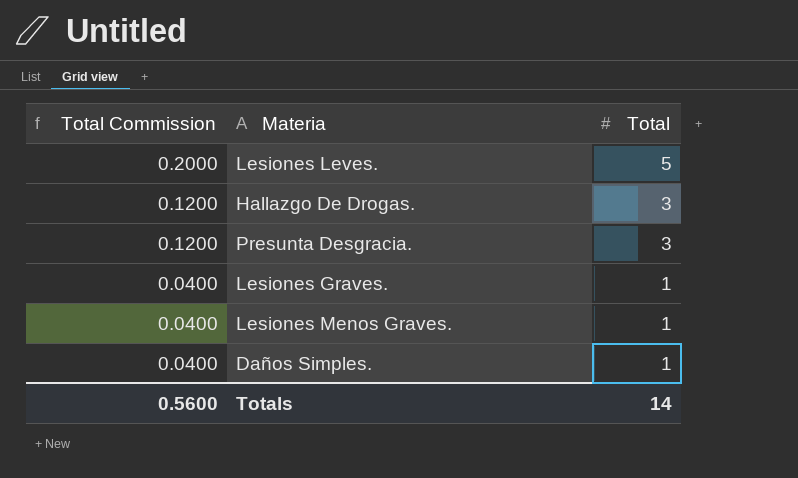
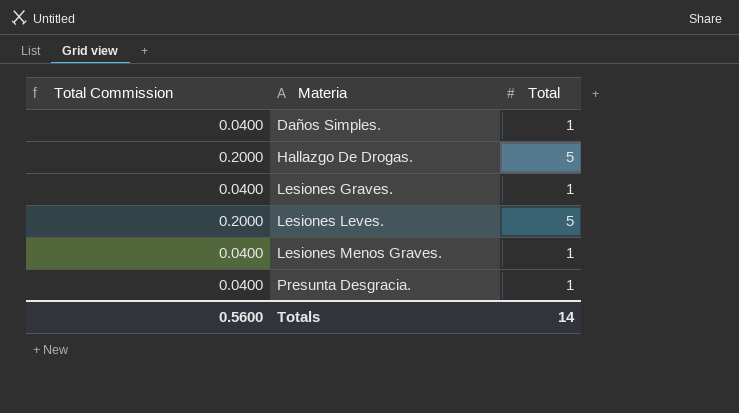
row order: Total Commission descending -> Materia ascending
Hallazgo De Drogas. | Total Commission: 0.1200 -> 0.2000
Hallazgo De Drogas. | Total: 3 -> 5
Presunta Desgracia. | Total Commission: 0.1200 -> 0.0400
Presunta Desgracia. | Total: 3 -> 1

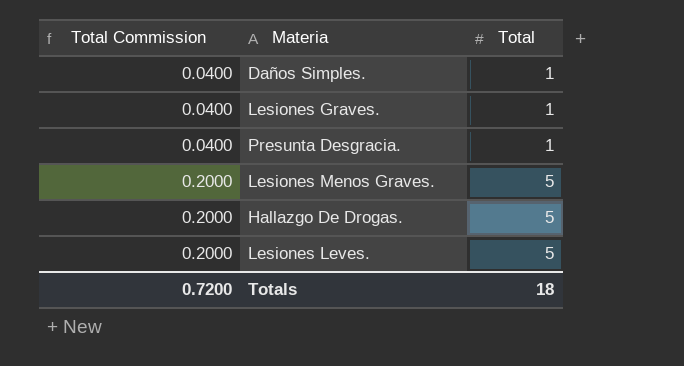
row order: Materia ascending -> Total Commission ascending
Lesiones Menos Graves. | Total Commission: 0.0400 -> 0.2000
Lesiones Menos Graves. | Total: 1 -> 5
Totals | Total Commission: 0.5600 -> 0.7200
Totals | Total: 14 -> 18

